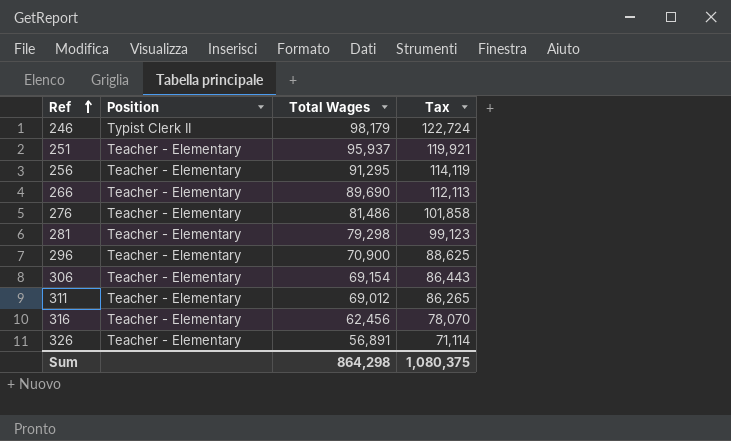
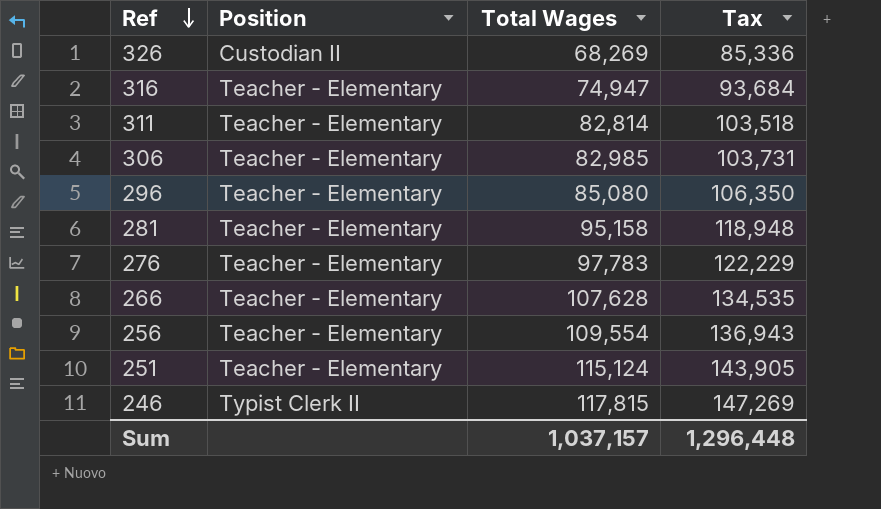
row order: Ref ascending -> Ref descending
326 | Position: Teacher - Elementary -> Custodian II
326 | Total Wages: 56,891 -> 68,269
326 | Tax: 71,114 -> 85,336
316 | Total Wages: 62,456 -> 74,947
316 | Tax: 78,070 -> 93,684
311 | Total Wages: 69,012 -> 82,814
311 | Tax: 86,265 -> 103,518
306 | Total Wages: 69,154 -> 82,985
306 | Tax: 86,443 -> 103,731
296 | Total Wages: 70,900 -> 85,080
296 | Tax: 88,625 -> 106,350
281 | Total Wages: 79,298 -> 95,158
281 | Tax: 99,123 -> 118,948
276 | Total Wages: 81,486 -> 97,783
276 | Tax: 101,858 -> 122,229
266 | Total Wages: 89,690 -> 107,628
266 | Tax: 112,113 -> 134,535
256 | Total Wages: 91,295 -> 109,554
256 | Tax: 114,119 -> 136,943
251 | Total Wages: 95,937 -> 115,124
251 | Tax: 119,921 -> 143,905
246 | Total Wages: 98,179 -> 117,815
246 | Tax: 122,724 -> 147,269
Sum | Total Wages: 864,298 -> 1,037,157
Sum | Tax: 1,080,375 -> 1,296,448

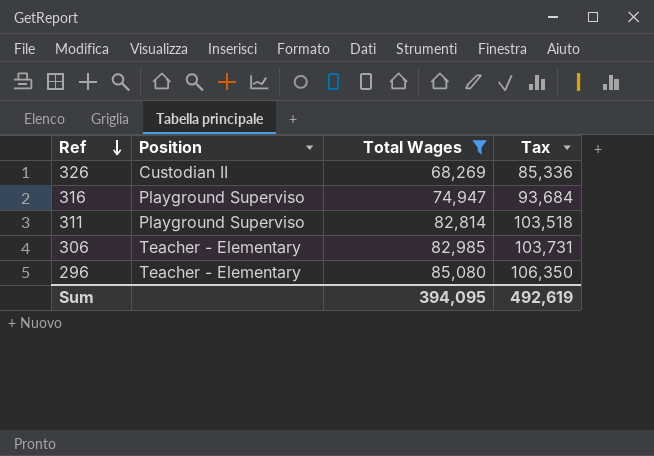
filter: none -> Total Wages <= 85,080
316 | Position: Teacher - Elementary -> Playground Superviso
311 | Position: Teacher - Elementary -> Playground Superviso
Sum | Total Wages: 1,037,157 -> 394,095
Sum | Tax: 1,296,448 -> 492,619

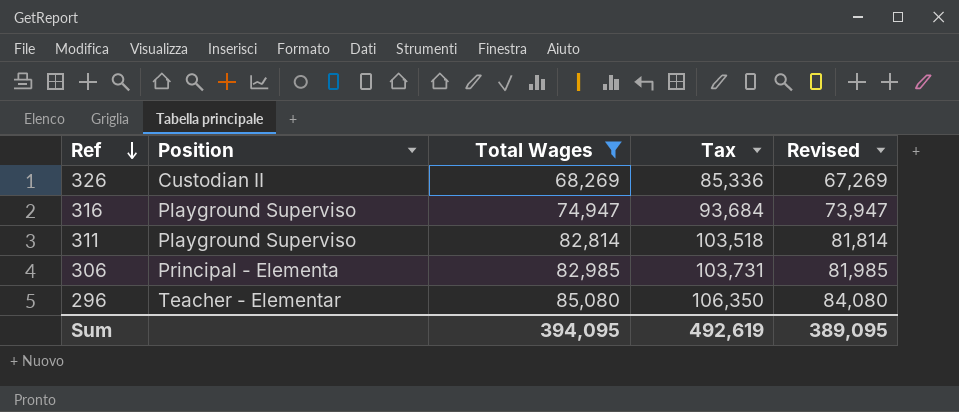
column Revised | formula: none -> [Total Wages] - 1000
306 | Position: Teacher - Elementary -> Principal - Elementa
296 | Position: Teacher - Elementary -> Teacher - Elementar

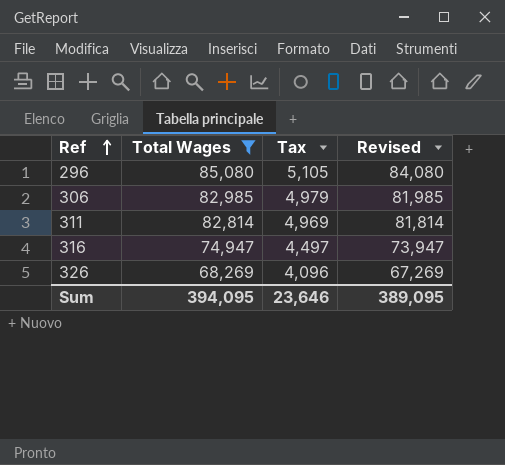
row order: Ref descending -> Ref ascending
column Position | position: 2 -> none
column Tax | formula: [Total Wages] * 1.25 -> [Total Wages] * 0.06
Sum | Tax: 492,619 -> 23,646

